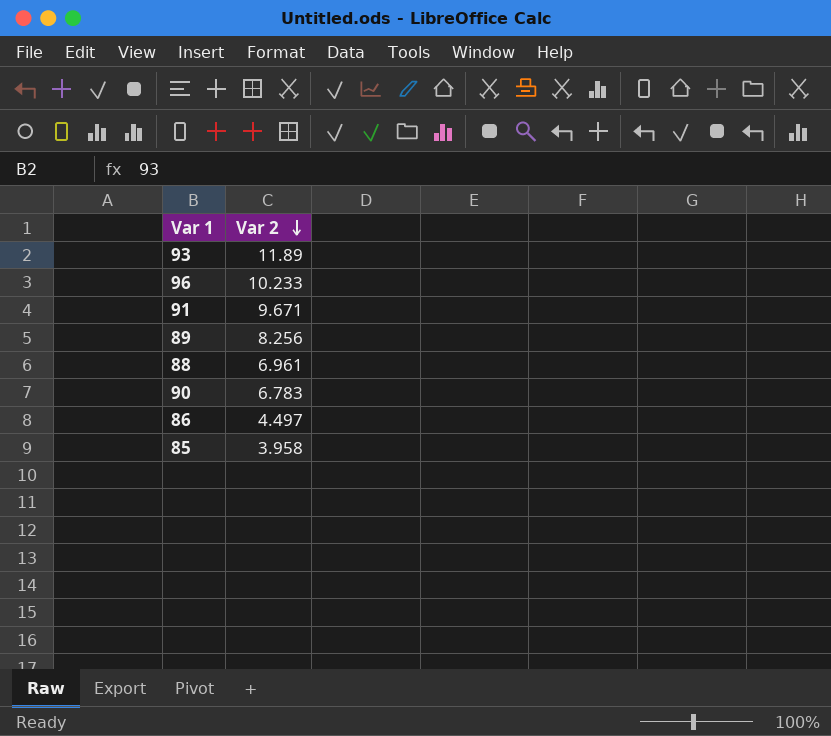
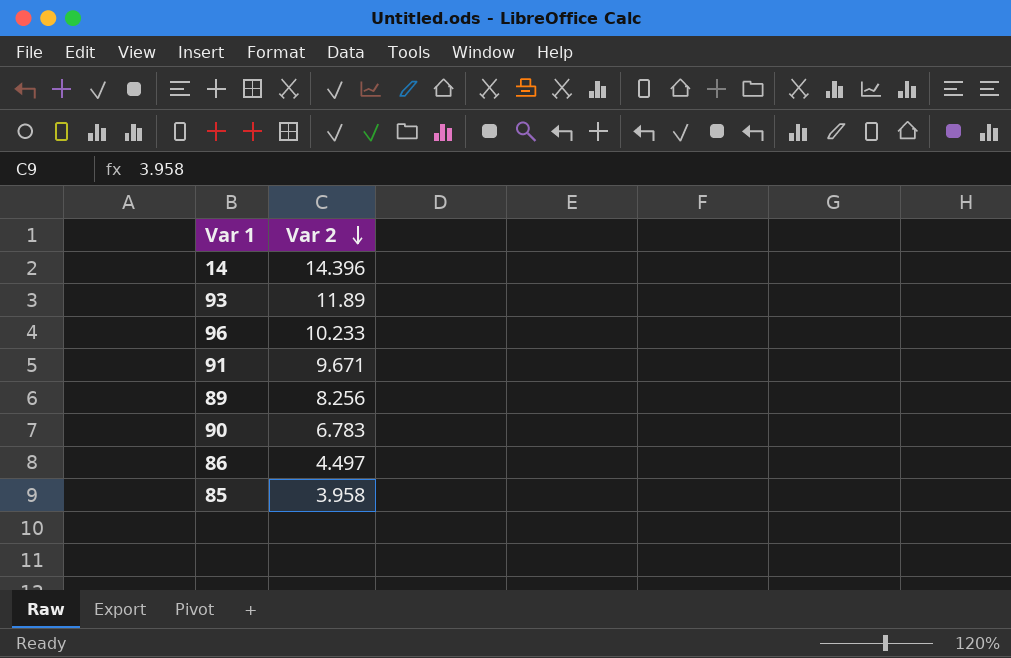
row 88: 6.961 -> none
row 14: none -> 14.396

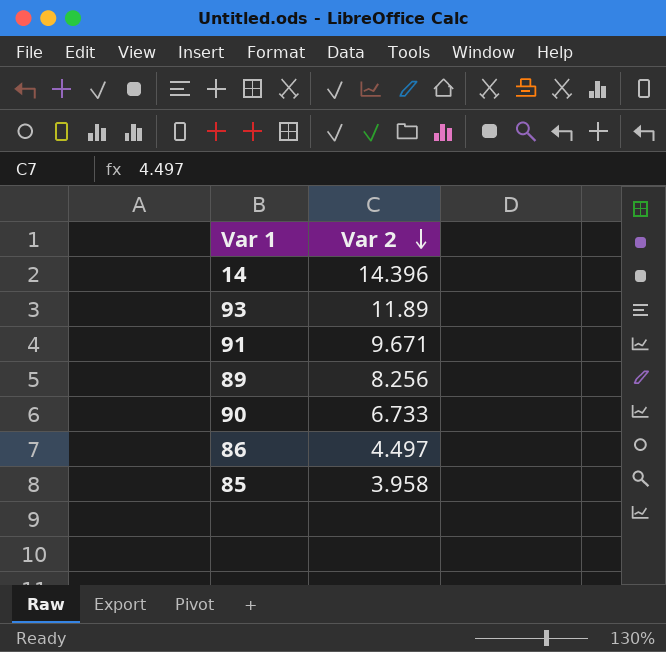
row 96: 10.233 -> none
90 | Var 2: 6.783 -> 6.733

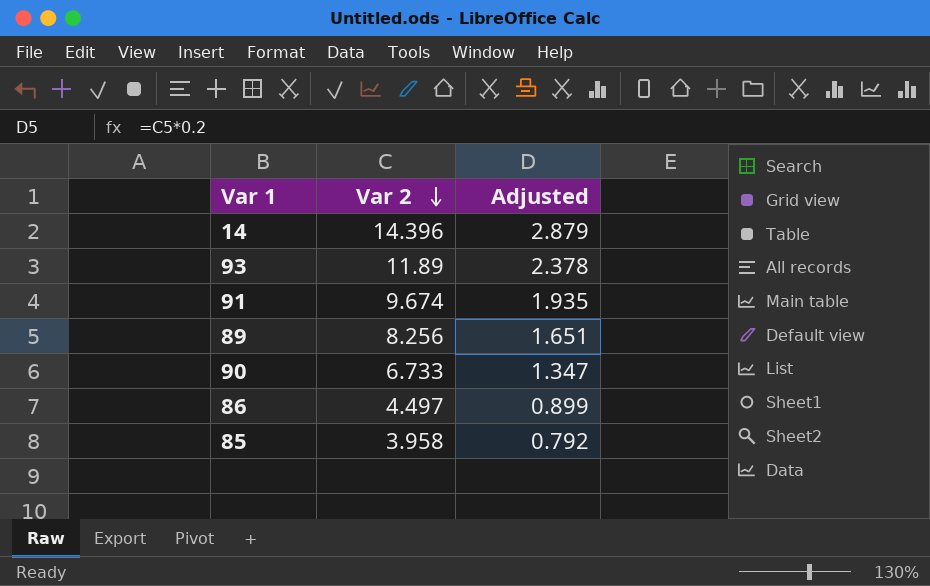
column Adjusted | formula: none -> [Var 2] * 0.2
91 | Var 2: 9.671 -> 9.674

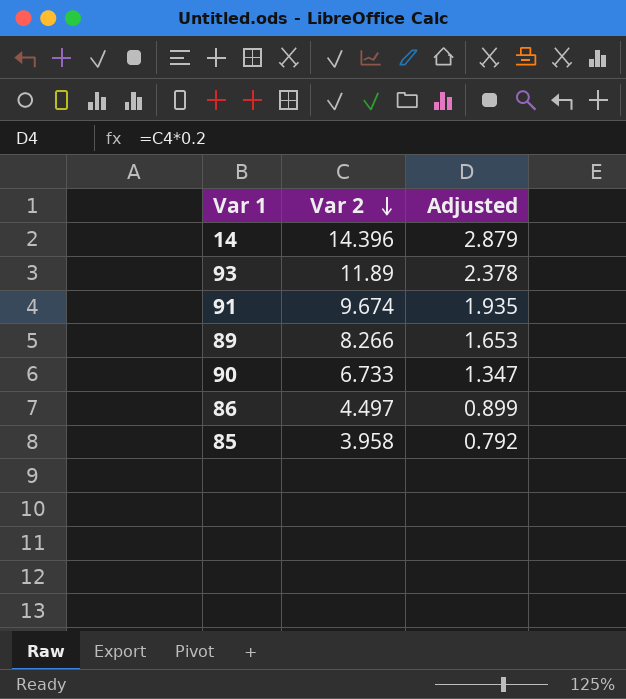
89 | Var 2: 8.256 -> 8.266
89 | Adjusted: 1.651 -> 1.653

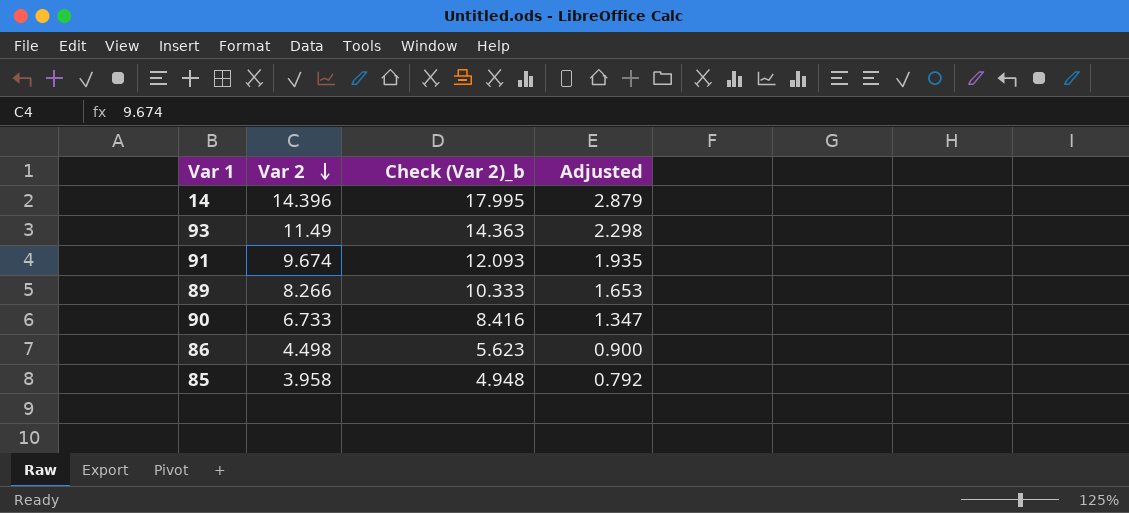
column Check (Var 2)_b | formula: none -> [Var 2] * 1.25
93 | Var 2: 11.89 -> 11.49
93 | Adjusted: 2.378 -> 2.298
86 | Var 2: 4.497 -> 4.498
86 | Adjusted: 0.899 -> 0.900

